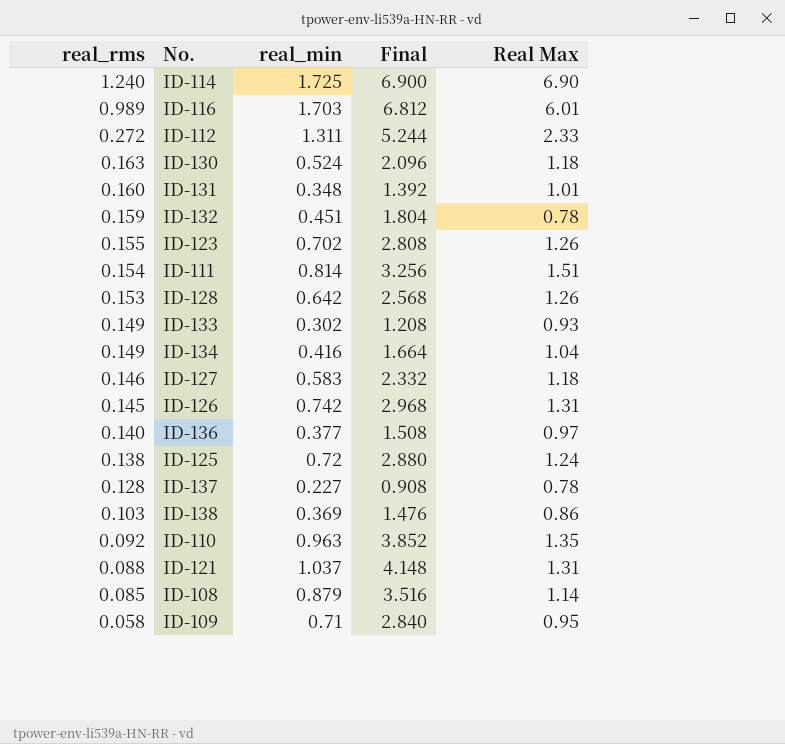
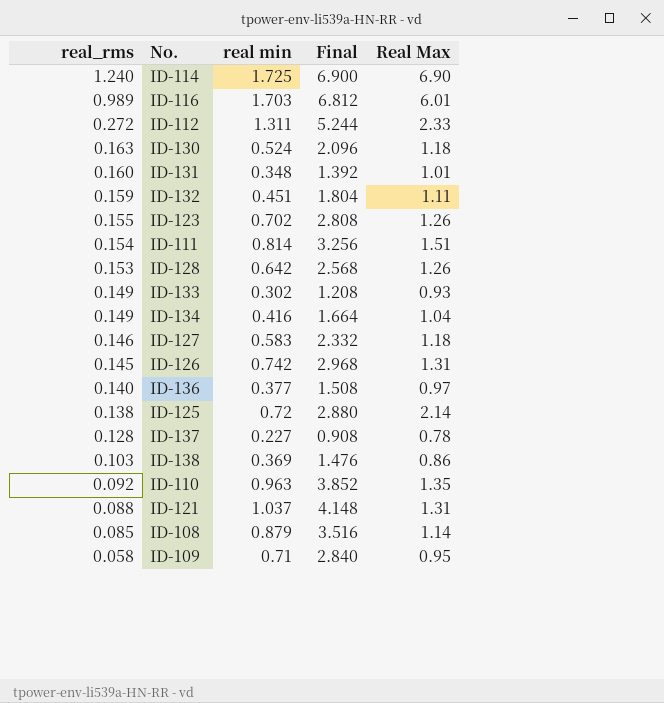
column name: real_min -> real min
ID-132 | Real Max: 0.78 -> 1.11
ID-125 | Real Max: 1.24 -> 2.14

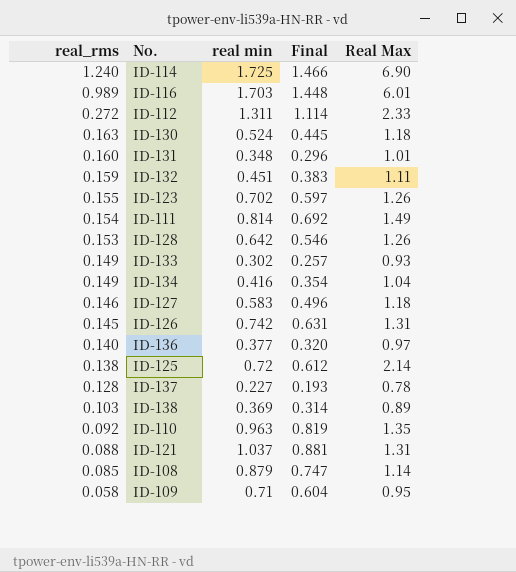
column Final | formula: [real min] * 4 -> [real min] * 0.85
ID-111 | Real Max: 1.51 -> 1.49
ID-138 | Real Max: 0.86 -> 0.89

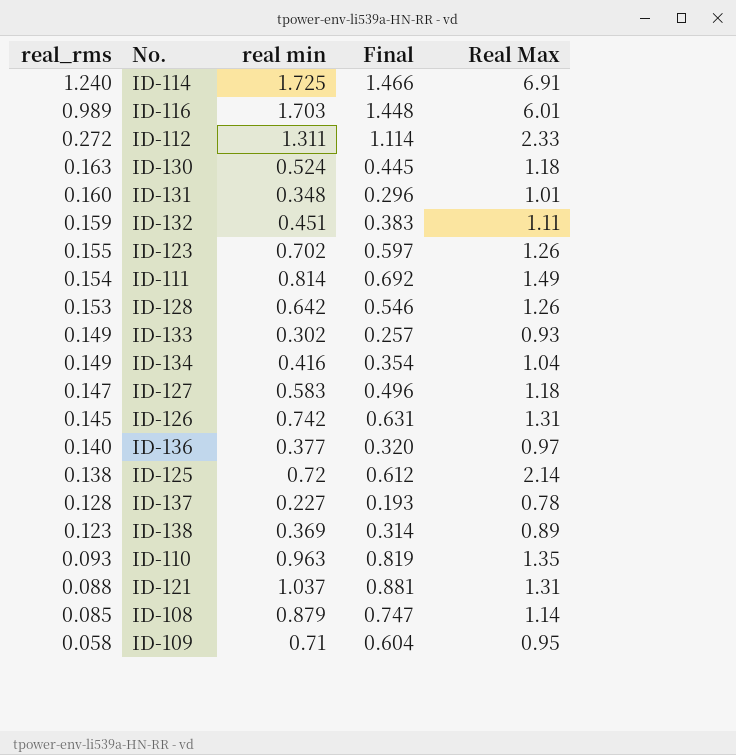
ID-114 | Real Max: 6.90 -> 6.91
ID-127 | real_rms: 0.146 -> 0.147
ID-138 | real_rms: 0.103 -> 0.123
ID-110 | real_rms: 0.092 -> 0.093

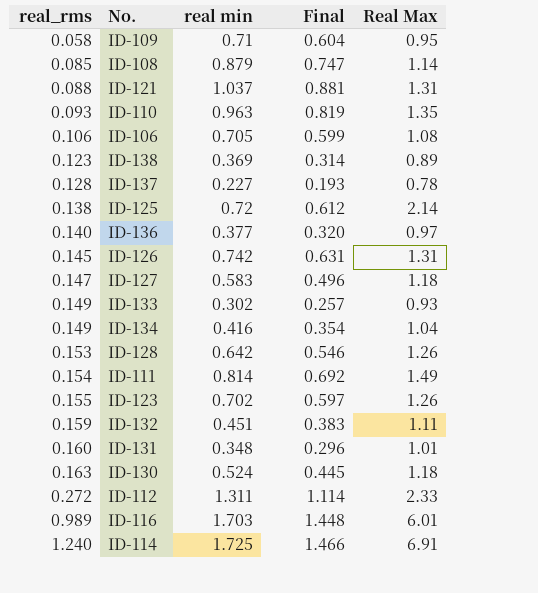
row order: real_rms descending -> real_rms ascending
row ID-106: none -> 0.106 | 0.705 | 0.599 | 1.08

